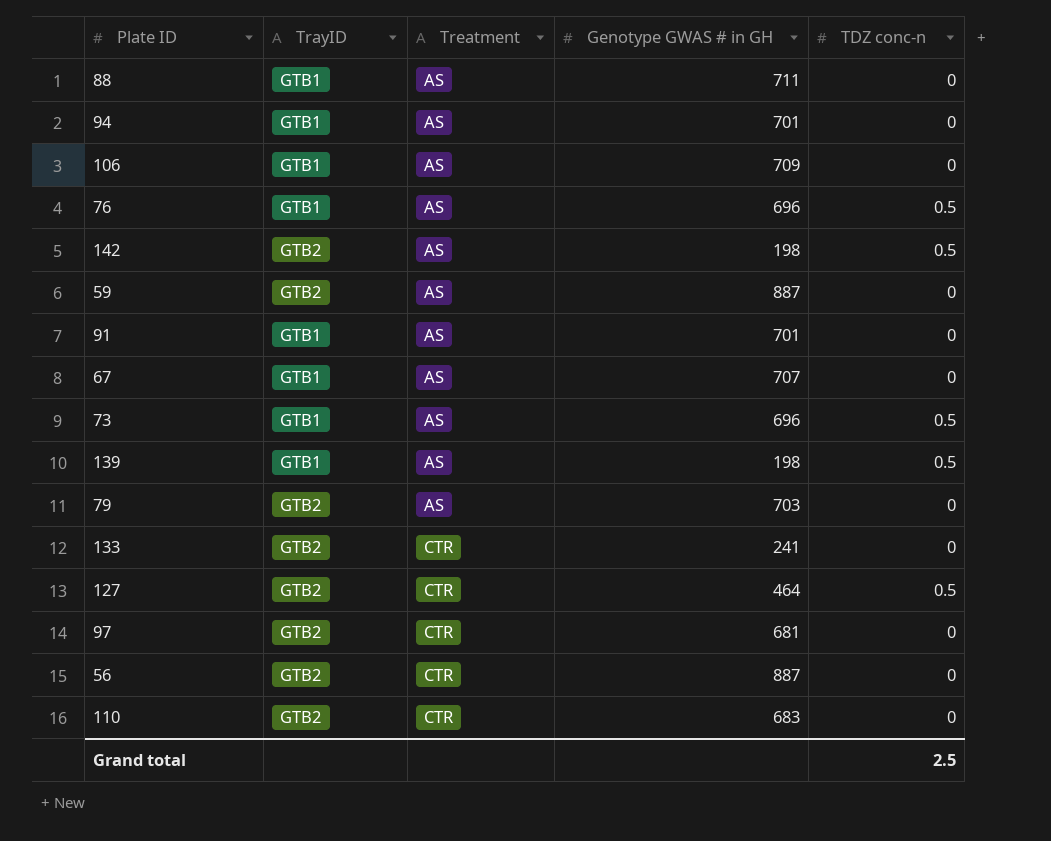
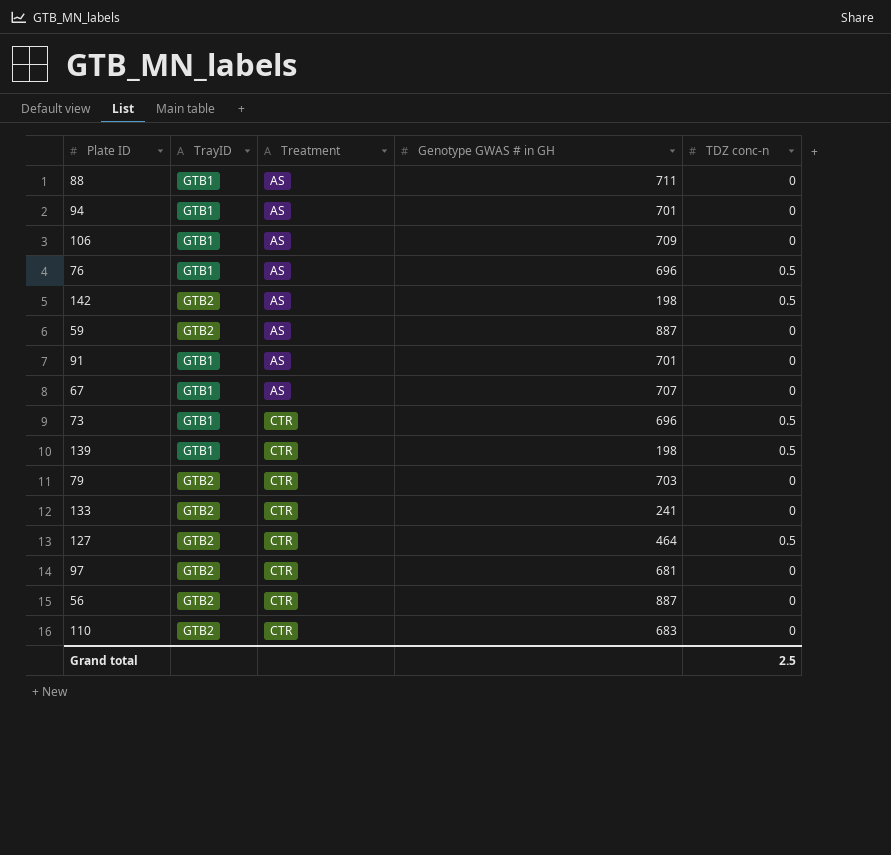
73 | Treatment: AS -> CTR
139 | Treatment: AS -> CTR
79 | Treatment: AS -> CTR

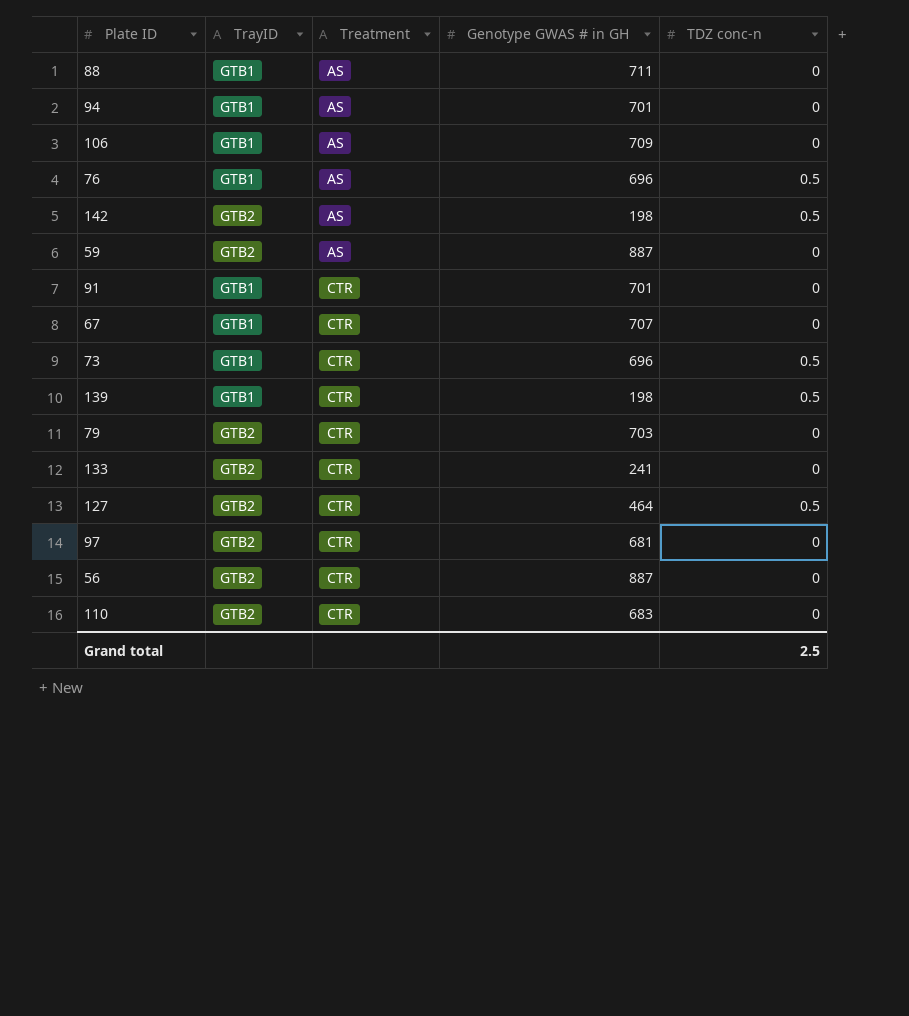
91 | Treatment: AS -> CTR
67 | Treatment: AS -> CTR

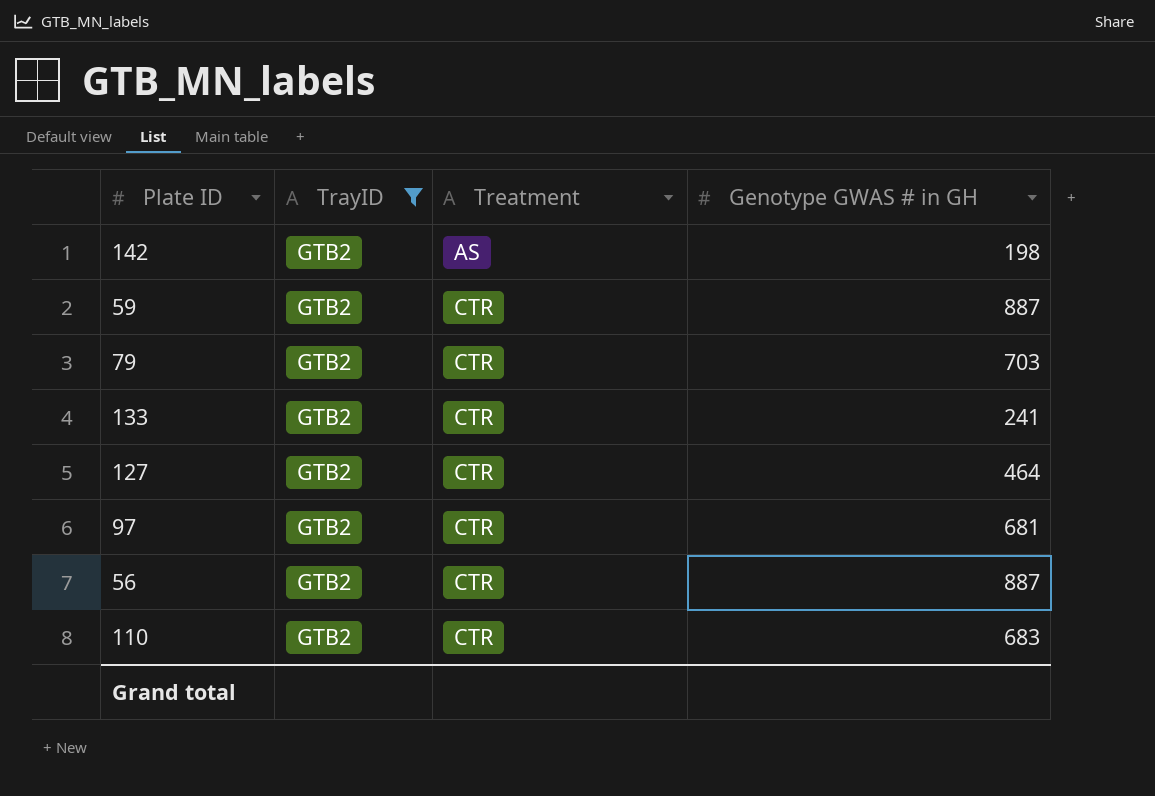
filter: none -> TrayID = GTB2
column TDZ conc-n | position: 5 -> none
59 | Treatment: AS -> CTR

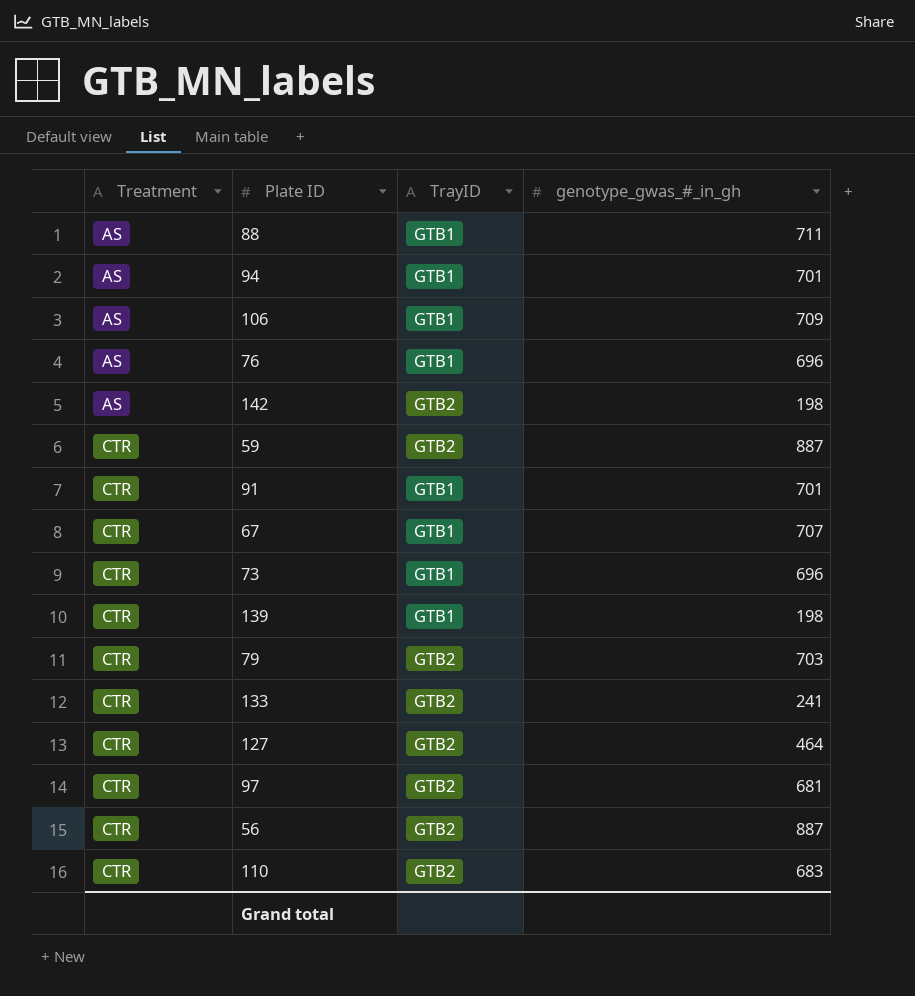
filter: TrayID = GTB2 -> none
column Treatment | position: 3 -> 1
column name: Genotype GWAS # in GH -> genotype_gwas_#_in_gh

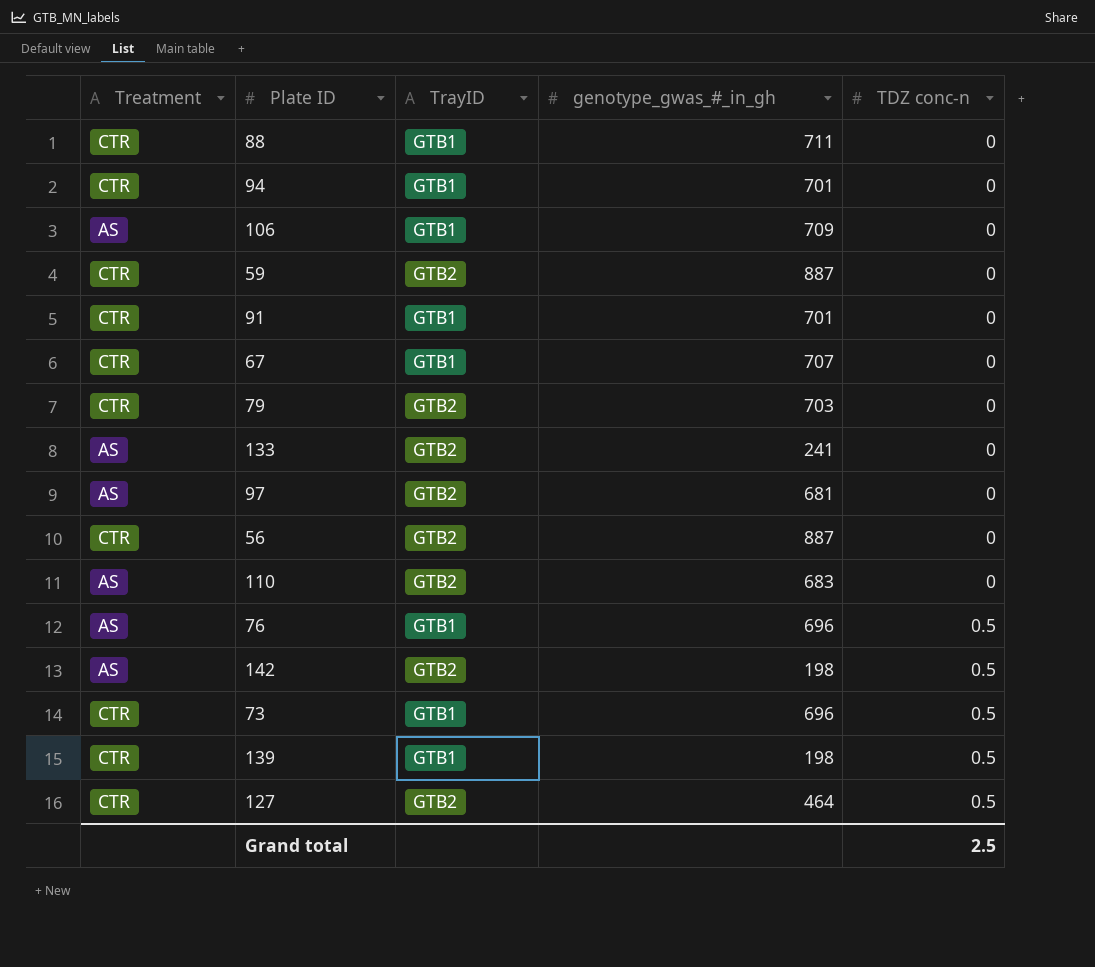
row order: Treatment ascending -> TDZ conc-n ascending
column TDZ conc-n | position: none -> 5
88 | Treatment: AS -> CTR
94 | Treatment: AS -> CTR
133 | Treatment: CTR -> AS
97 | Treatment: CTR -> AS
110 | Treatment: CTR -> AS

